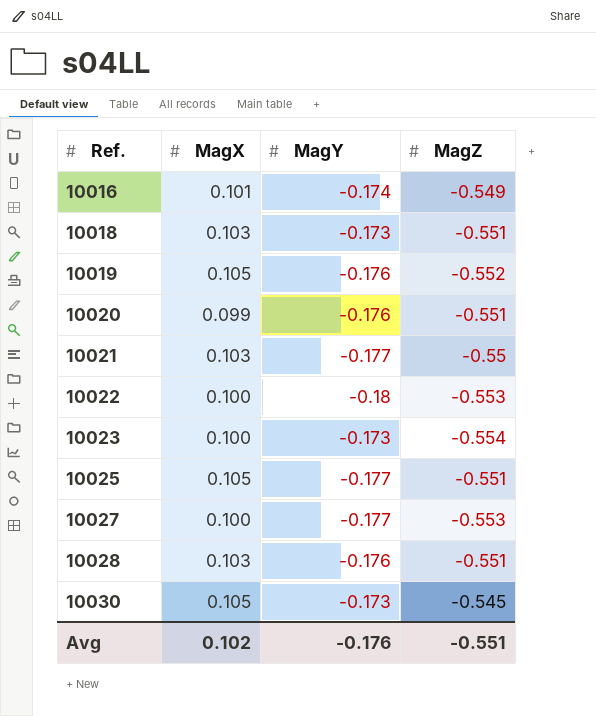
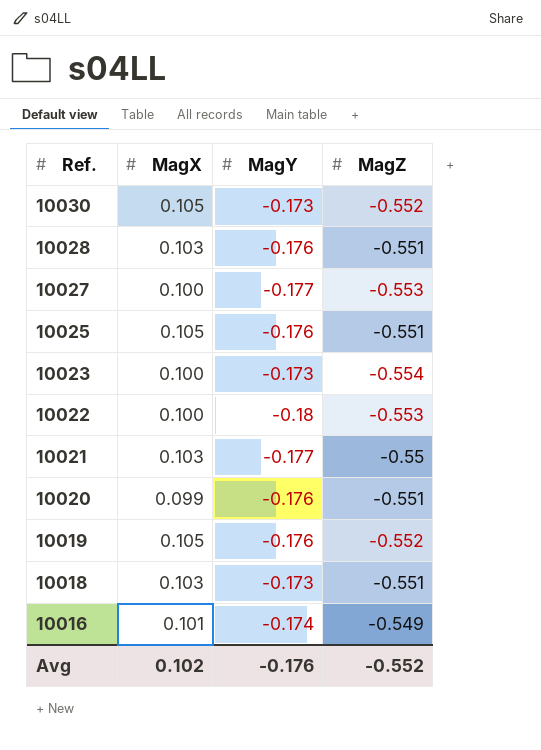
row order: Ref. ascending -> Ref. descending
10030 | MagZ: -0.545 -> -0.552
10025 | MagY: -0.177 -> -0.176
Avg | MagZ: -0.551 -> -0.552

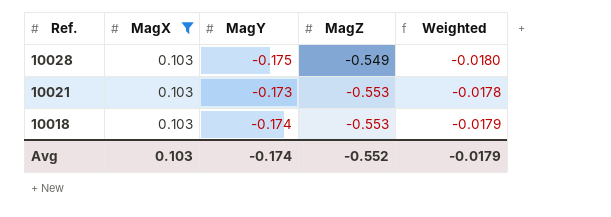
filter: none -> MagX = 0.103
column Weighted | formula: none -> [MagX] * [MagY]
10028 | MagY: -0.176 -> -0.175
10028 | MagZ: -0.551 -> -0.549
10021 | MagY: -0.177 -> -0.173
10021 | MagZ: -0.55 -> -0.553
10018 | MagY: -0.173 -> -0.174
10018 | MagZ: -0.551 -> -0.553
Avg | MagX: 0.102 -> 0.103
Avg | MagY: -0.176 -> -0.174

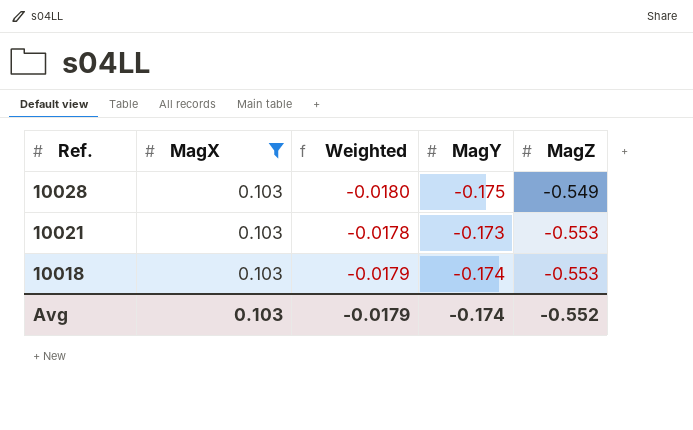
column Weighted | position: 5 -> 3

